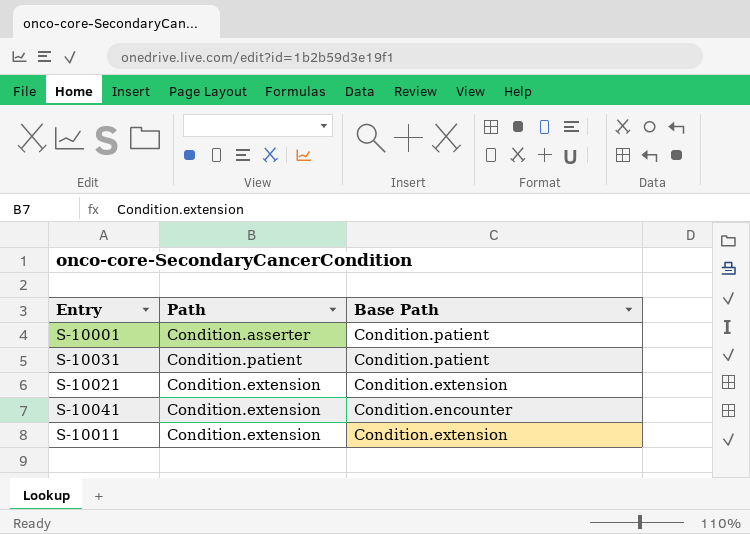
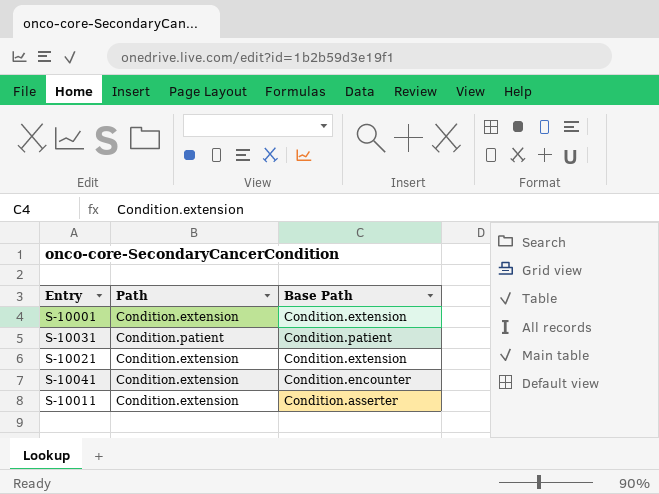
S-10001 | Path: Condition.asserter -> Condition.extension
S-10001 | Base Path: Condition.patient -> Condition.extension
S-10011 | Base Path: Condition.extension -> Condition.asserter

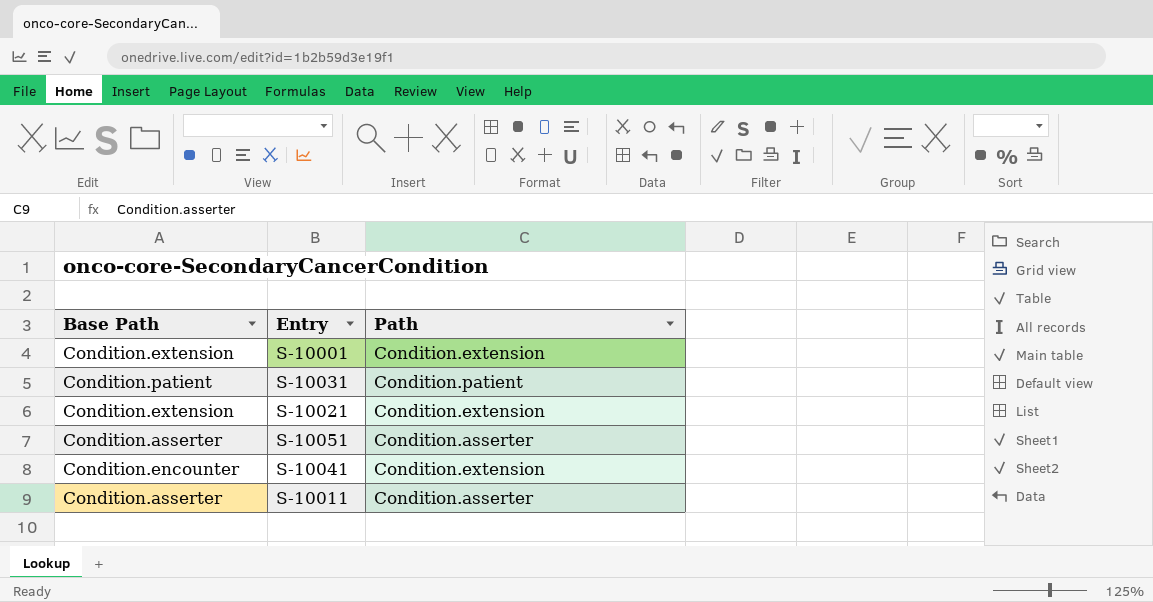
column Base Path | position: 3 -> 1
row S-10051: none -> Condition.asserter | Condition.asserter
S-10011 | Path: Condition.extension -> Condition.asserter

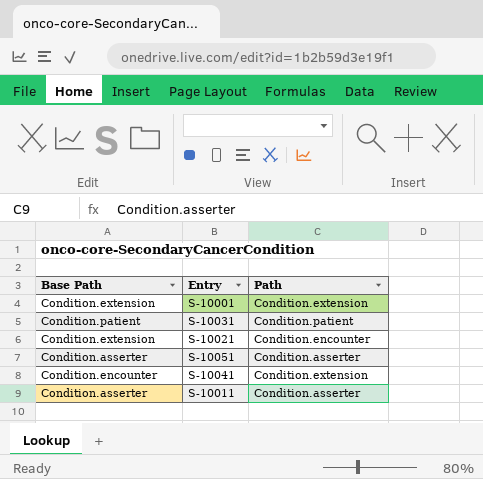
S-10021 | Path: Condition.extension -> Condition.encounter

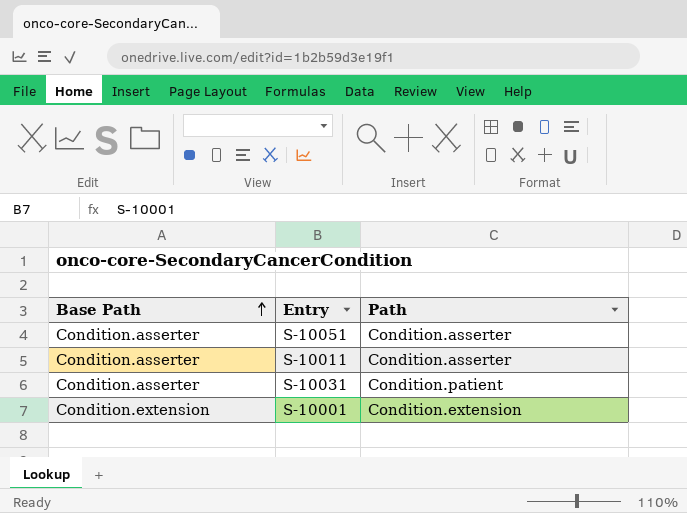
row order: none -> Base Path ascending
row S-10021: Condition.extension | Condition.encounter -> none
row S-10041: Condition.encounter | Condition.extension -> none
S-10031 | Base Path: Condition.patient -> Condition.asserter

